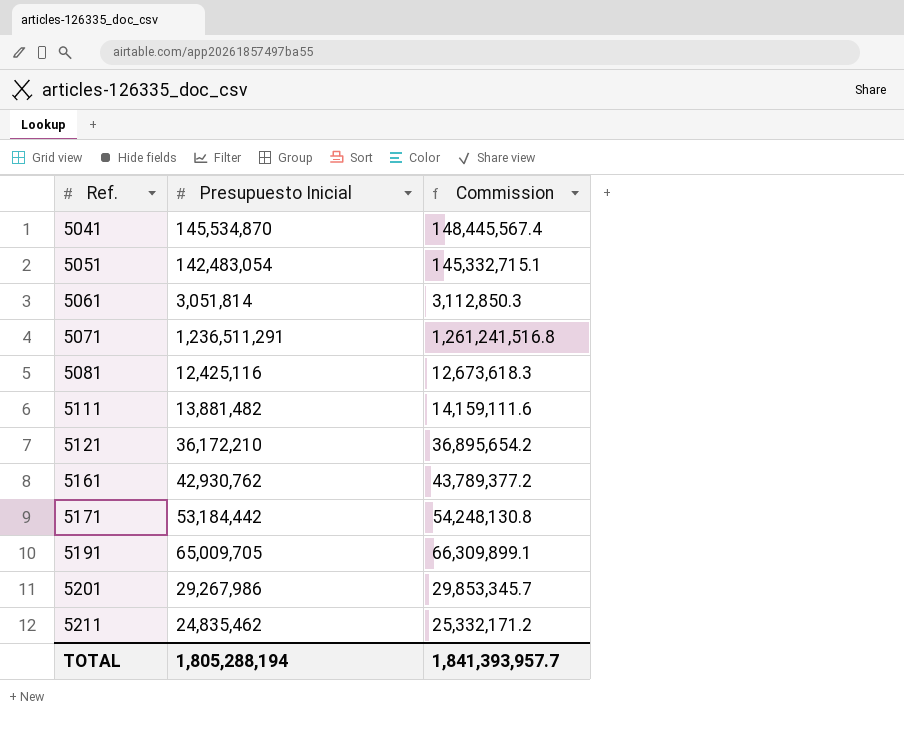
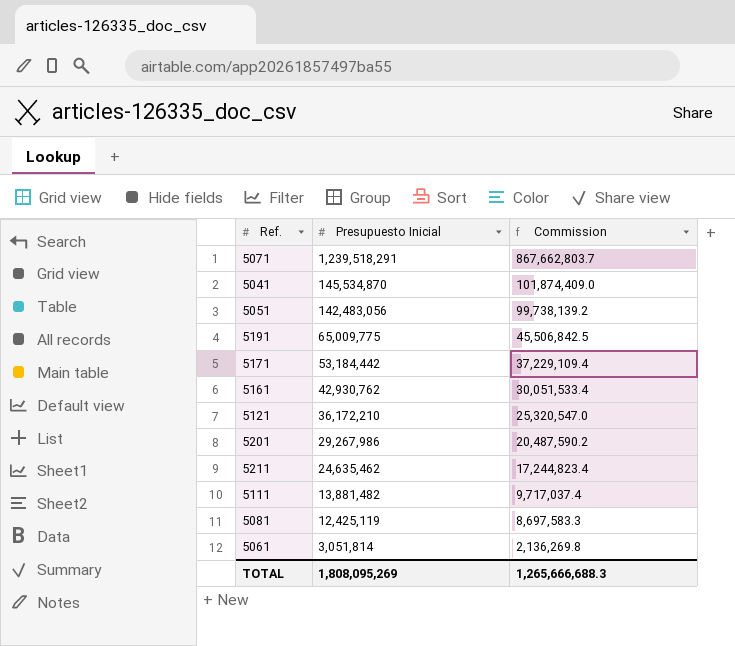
row order: Ref. ascending -> Presupuesto Inicial descending
column Commission | formula: [Presupuesto Inicial] * 1.02 -> [Presupuesto Inicial] * 0.7
5071 | Presupuesto Inicial: 1,236,511,291 -> 1,239,518,291
5051 | Presupuesto Inicial: 142,483,054 -> 142,483,056
5191 | Presupuesto Inicial: 65,009,705 -> 65,009,775
5211 | Presupuesto Inicial: 24,835,462 -> 24,635,462
5081 | Presupuesto Inicial: 12,425,116 -> 12,425,119
TOTAL | Presupuesto Inicial: 1,805,288,194 -> 1,808,095,269
TOTAL | Commission: 1,841,393,957.7 -> 1,265,666,688.3

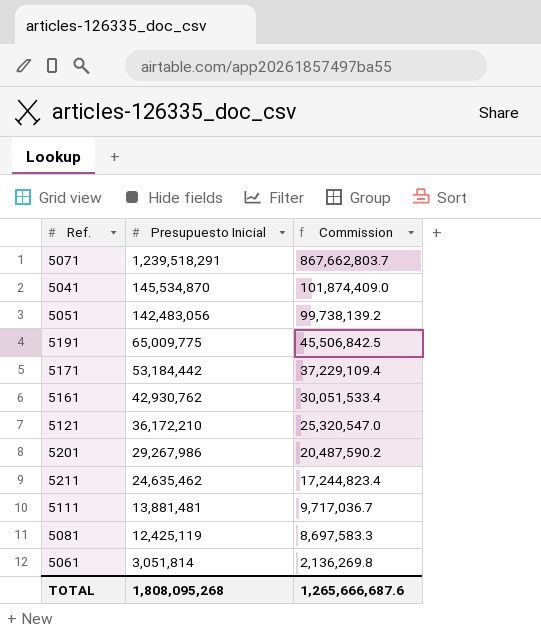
5111 | Presupuesto Inicial: 13,881,482 -> 13,881,481
5111 | Commission: 9,717,037.4 -> 9,717,036.7
TOTAL | Presupuesto Inicial: 1,808,095,269 -> 1,808,095,268
TOTAL | Commission: 1,265,666,688.3 -> 1,265,666,687.6

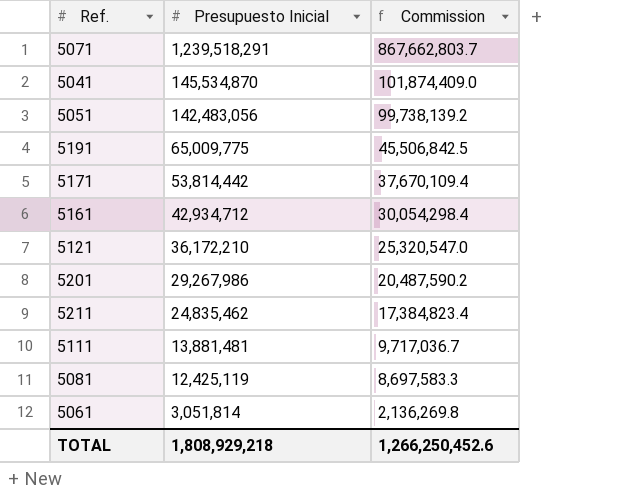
5171 | Presupuesto Inicial: 53,184,442 -> 53,814,442
5171 | Commission: 37,229,109.4 -> 37,670,109.4
5161 | Presupuesto Inicial: 42,930,762 -> 42,934,712
5161 | Commission: 30,051,533.4 -> 30,054,298.4
5211 | Presupuesto Inicial: 24,635,462 -> 24,835,462
5211 | Commission: 17,244,823.4 -> 17,384,823.4
TOTAL | Presupuesto Inicial: 1,808,095,268 -> 1,808,929,218
TOTAL | Commission: 1,265,666,687.6 -> 1,266,250,452.6

